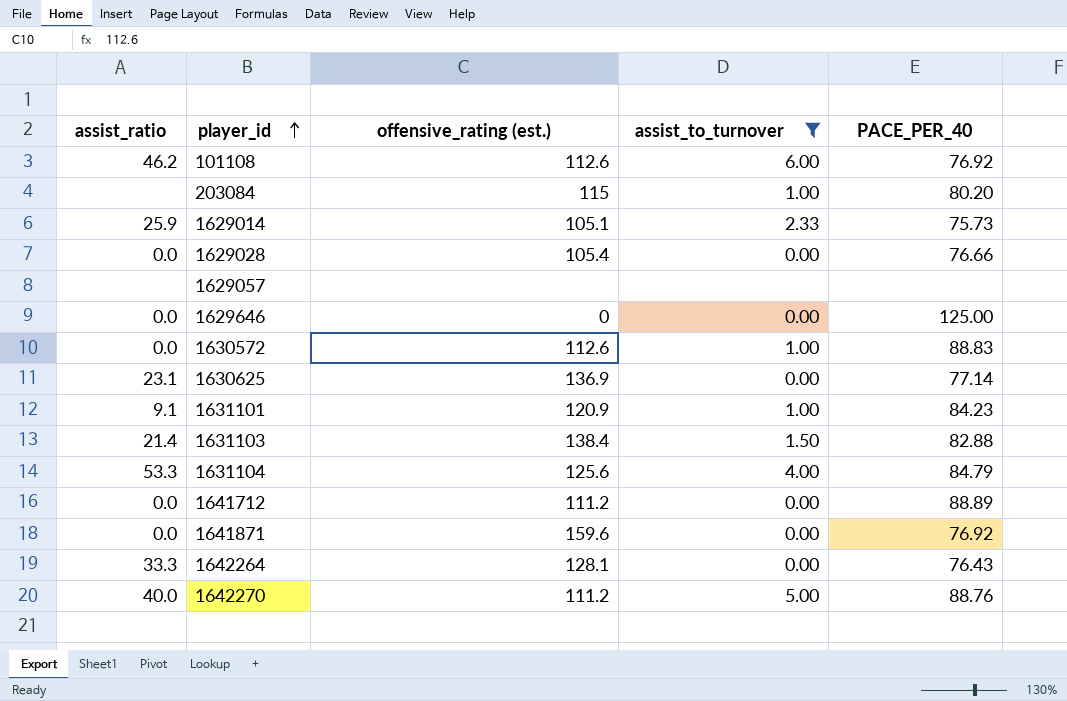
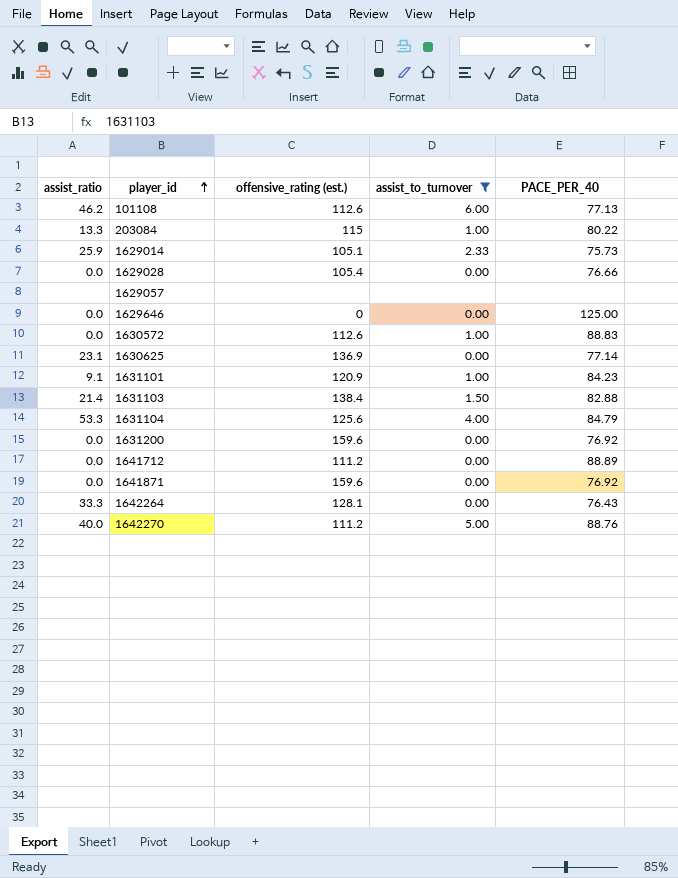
101108 | PACE_PER_40: 76.92 -> 77.13
203084 | assist_ratio: none -> 13.3
203084 | PACE_PER_40: 80.20 -> 80.22
row 1631200: none -> 0.0 | 159.6 | 0.00 | 76.92

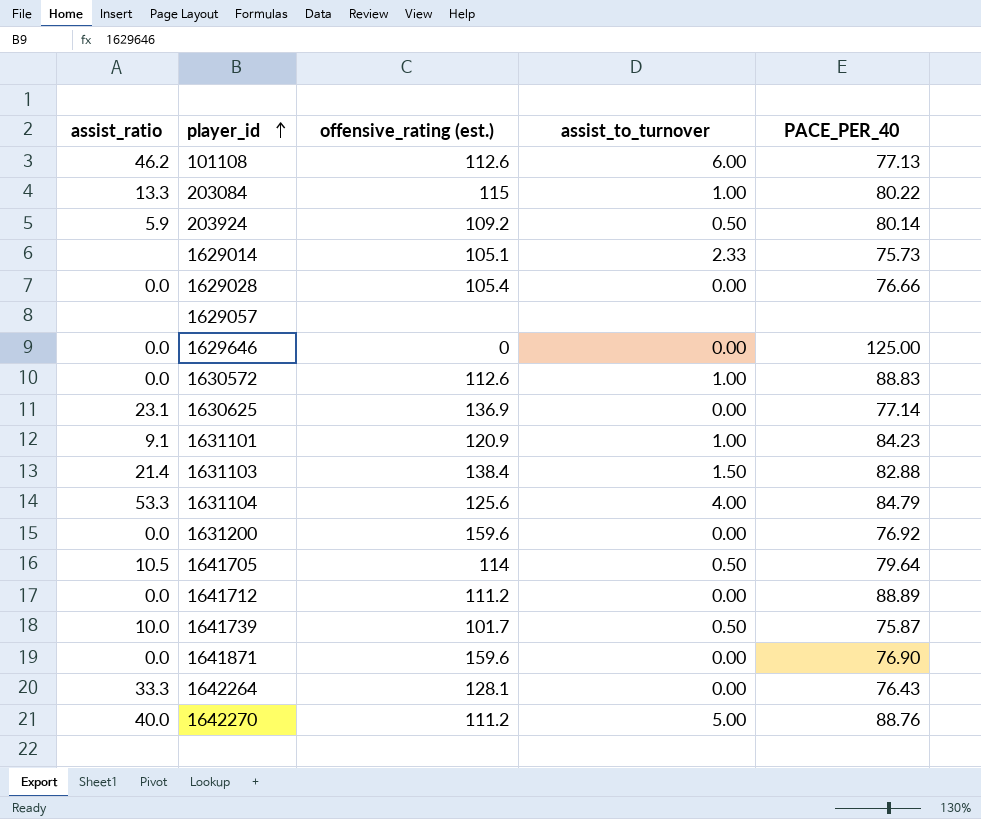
filter: assist_to_turnover != 0.50 -> none
1629014 | assist_ratio: 25.9 -> none
1641871 | PACE_PER_40: 76.92 -> 76.90

